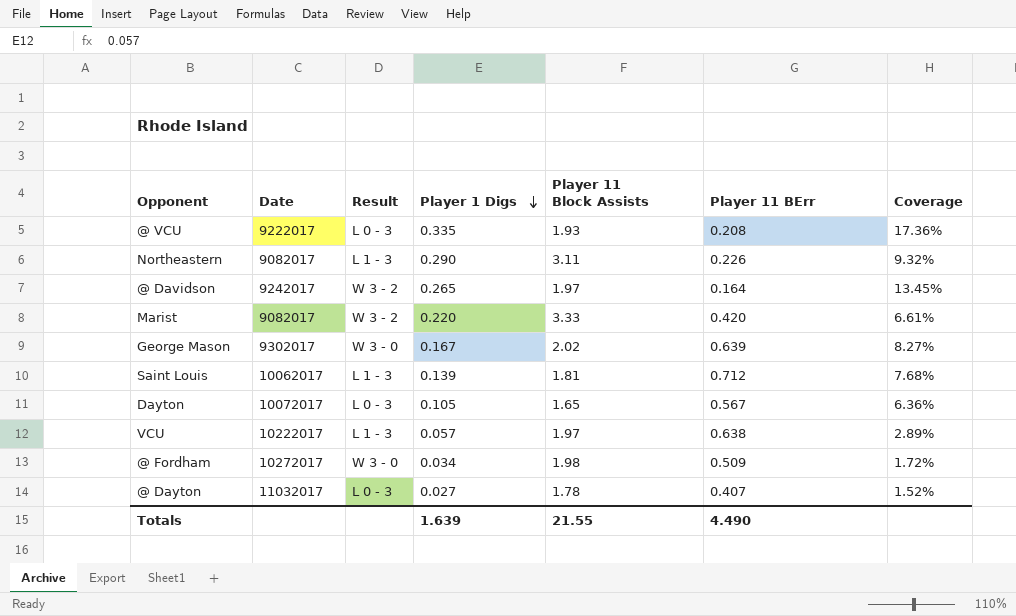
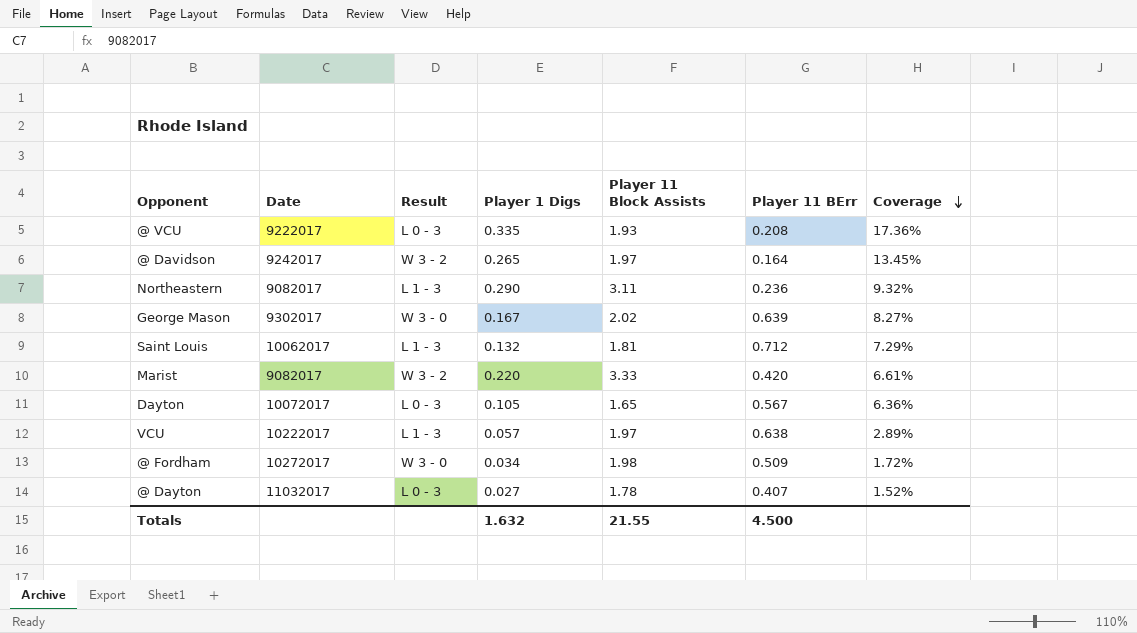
row order: Player 1 Digs descending -> Coverage descending
Northeastern | Player 11 BErr: 0.226 -> 0.236
Saint Louis | Player 1 Digs: 0.139 -> 0.132
Saint Louis | Coverage: 7.68% -> 7.29%
Totals | Player 1 Digs: 1.639 -> 1.632
Totals | Player 11 BErr: 4.490 -> 4.500

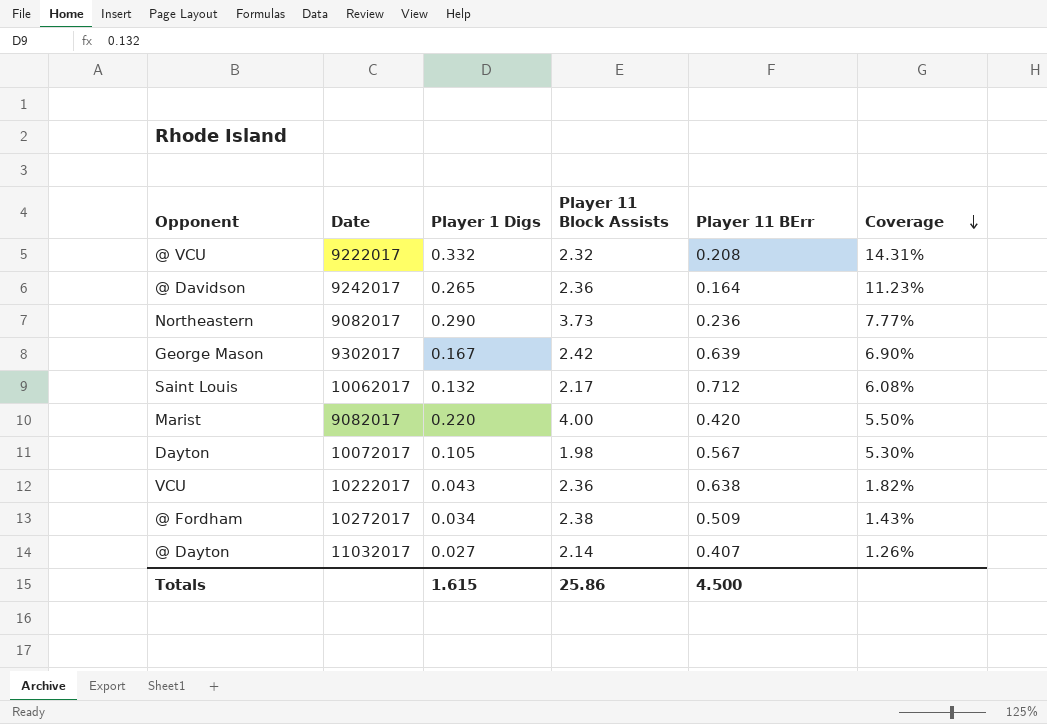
column Result | position: 3 -> none
@ VCU | Player 1 Digs: 0.335 -> 0.332
@ VCU | Player 11 Block Assists: 1.93 -> 2.32
@ VCU | Coverage: 17.36% -> 14.31%
@ Davidson | Player 11 Block Assists: 1.97 -> 2.36
@ Davidson | Coverage: 13.45% -> 11.23%
Northeastern | Player 11 Block Assists: 3.11 -> 3.73
Northeastern | Coverage: 9.32% -> 7.77%
George Mason | Player 11 Block Assists: 2.02 -> 2.42
George Mason | Coverage: 8.27% -> 6.90%
Saint Louis | Player 11 Block Assists: 1.81 -> 2.17
Saint Louis | Coverage: 7.29% -> 6.08%
Marist | Player 11 Block Assists: 3.33 -> 4.00
Marist | Coverage: 6.61% -> 5.50%
Dayton | Player 11 Block Assists: 1.65 -> 1.98
Dayton | Coverage: 6.36% -> 5.30%
VCU | Player 1 Digs: 0.057 -> 0.043
VCU | Player 11 Block Assists: 1.97 -> 2.36
VCU | Coverage: 2.89% -> 1.82%
@ Fordham | Player 11 Block Assists: 1.98 -> 2.38
@ Fordham | Coverage: 1.72% -> 1.43%
@ Dayton | Player 11 Block Assists: 1.78 -> 2.14
@ Dayton | Coverage: 1.52% -> 1.26%
Totals | Player 1 Digs: 1.632 -> 1.615
Totals | Player 11 Block Assists: 21.55 -> 25.86

